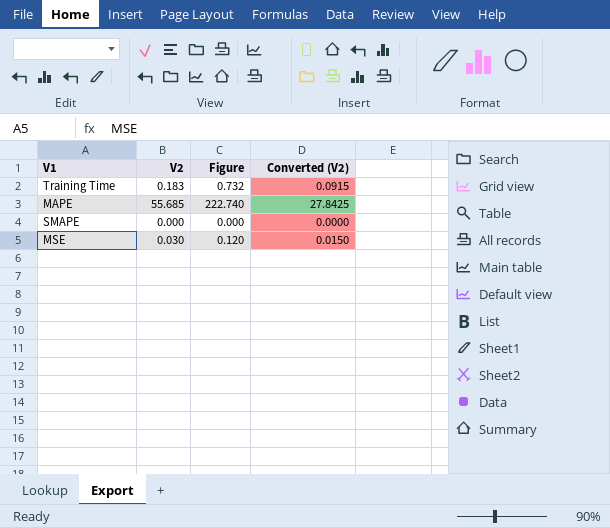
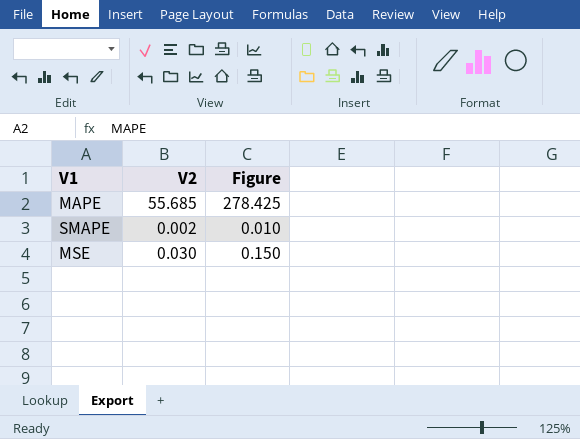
column Converted (V2) | formula: [V2] * 0.5 -> none
column Figure | formula: [V2] * 4 -> [V2] * 5
row Training Time: 0.183 | 0.732 | 0.0915 -> none
SMAPE | V2: 0.000 -> 0.002

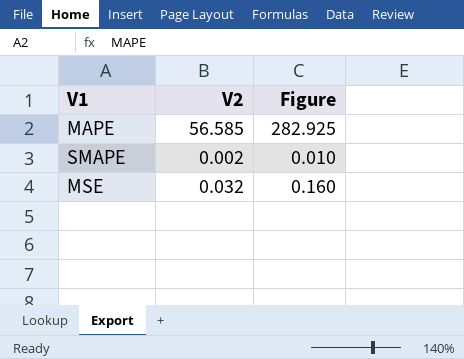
MAPE | V2: 55.685 -> 56.585
MAPE | Figure: 278.425 -> 282.925
MSE | V2: 0.030 -> 0.032
MSE | Figure: 0.150 -> 0.160

